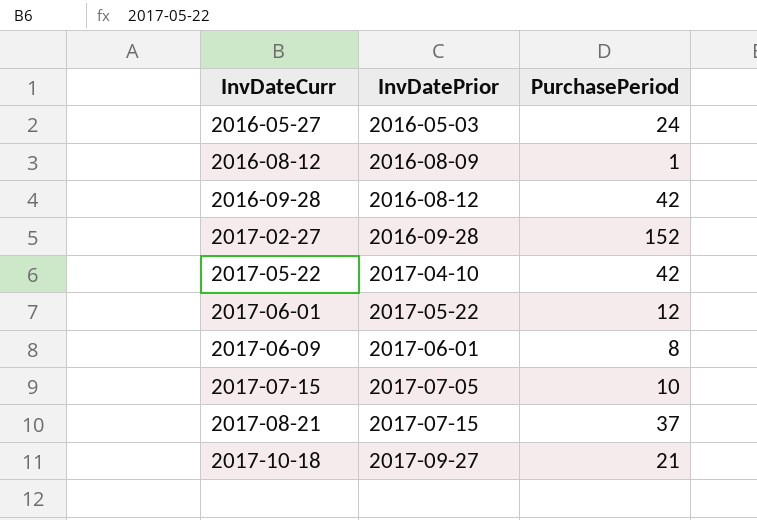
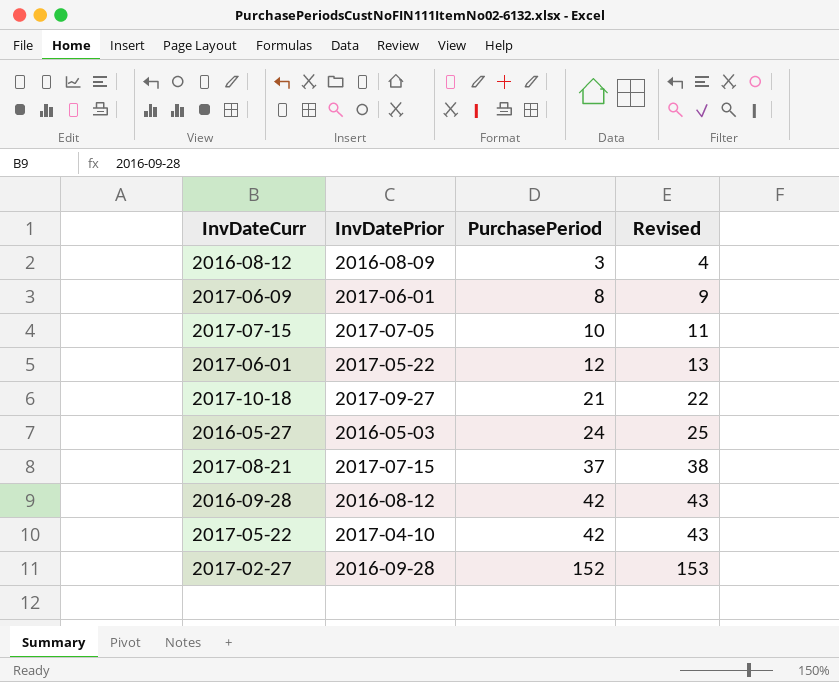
row order: InvDateCurr ascending -> PurchasePeriod ascending
column Revised | formula: none -> [PurchasePeriod] + 1
2016-08-12 | PurchasePeriod: 1 -> 3

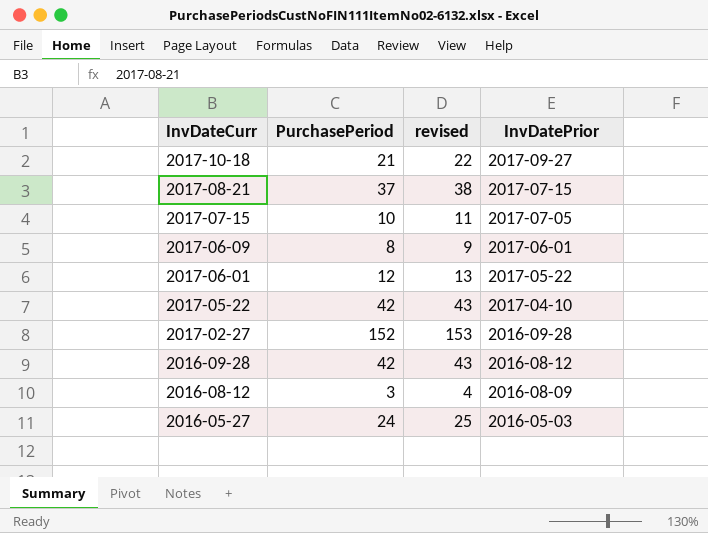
row order: PurchasePeriod ascending -> InvDateCurr descending
column name: Revised -> revised
column InvDatePrior | position: 2 -> 4

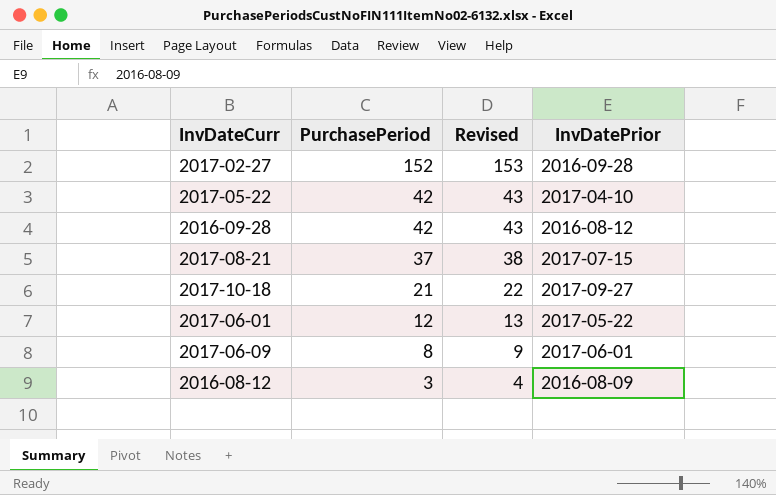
row order: InvDateCurr descending -> PurchasePeriod descending
column name: revised -> Revised
row 2017-07-15: 10 | 11 | 2017-07-05 -> none
row 2016-05-27: 24 | 25 | 2016-05-03 -> none

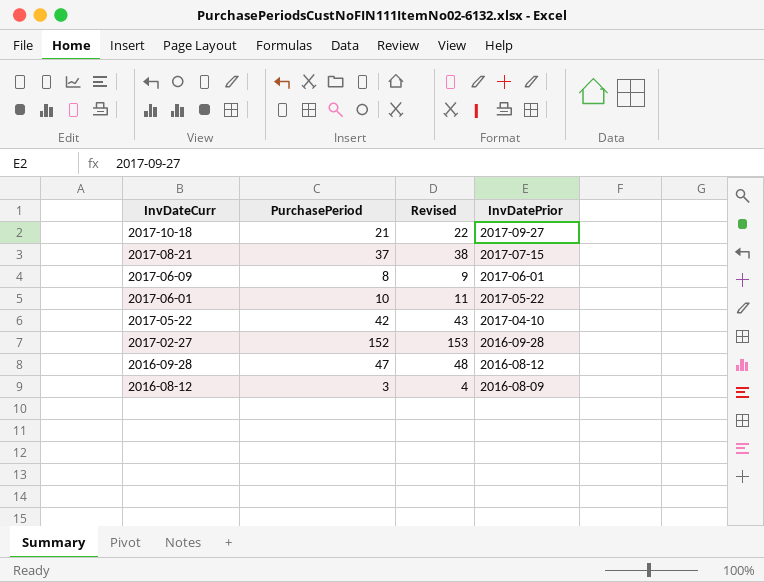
row order: PurchasePeriod descending -> InvDateCurr descending
2017-06-01 | PurchasePeriod: 12 -> 10
2017-06-01 | Revised: 13 -> 11
2016-09-28 | PurchasePeriod: 42 -> 47
2016-09-28 | Revised: 43 -> 48

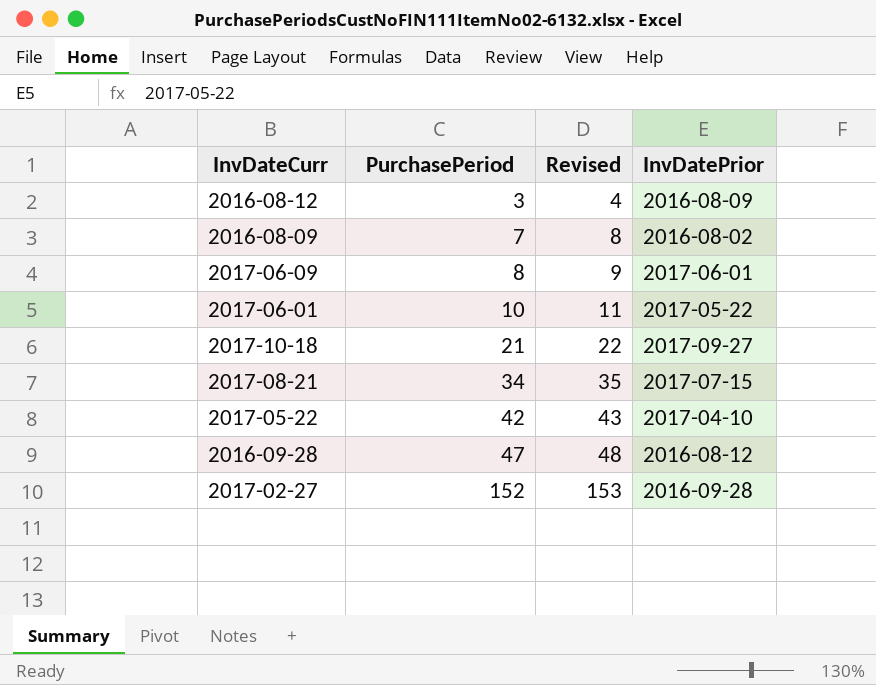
row order: InvDateCurr descending -> PurchasePeriod ascending
row 2016-08-09: none -> 7 | 8 | 2016-08-02
2017-08-21 | PurchasePeriod: 37 -> 34
2017-08-21 | Revised: 38 -> 35

